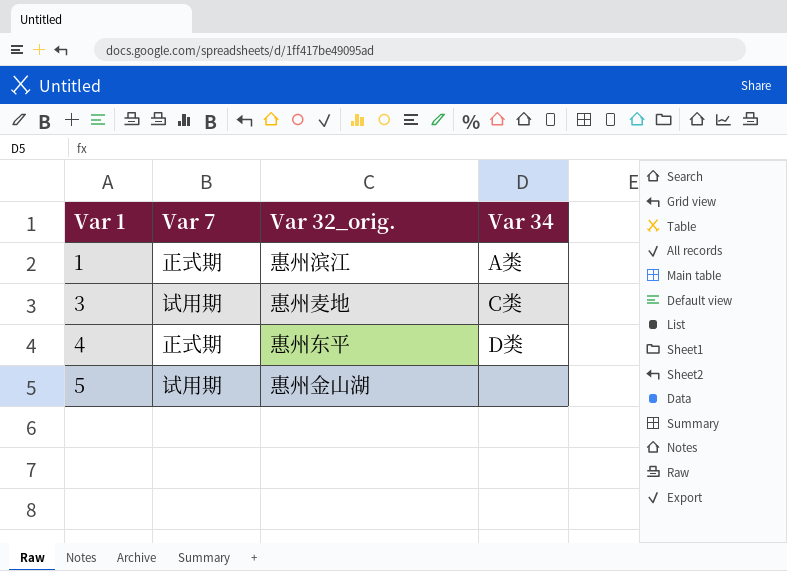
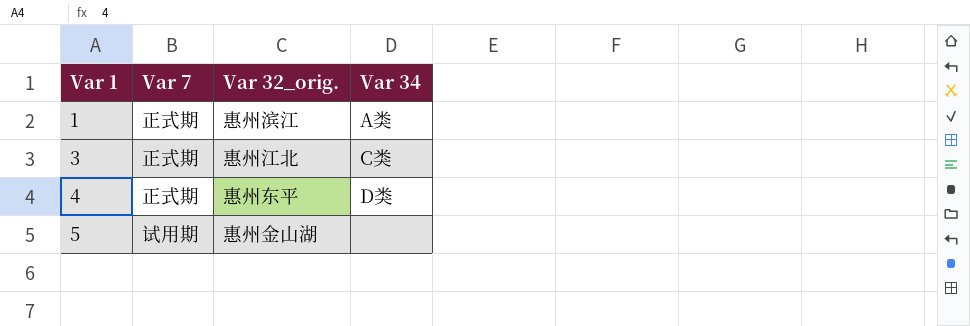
3 | Var 7: 试用期 -> 正式期
3 | Var 32_orig.: 惠州麦地 -> 惠州江北

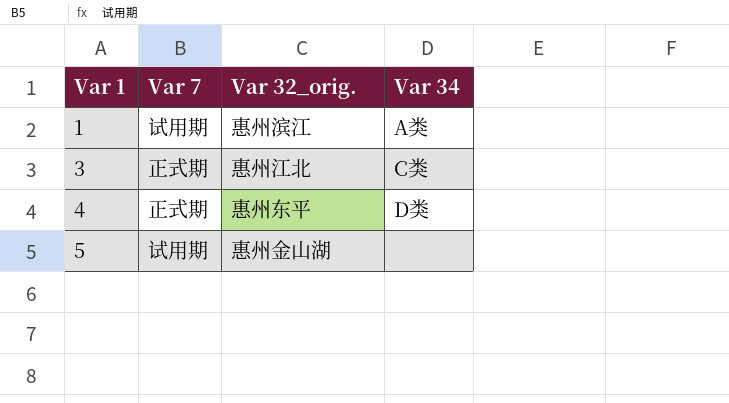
1 | Var 7: 正式期 -> 试用期

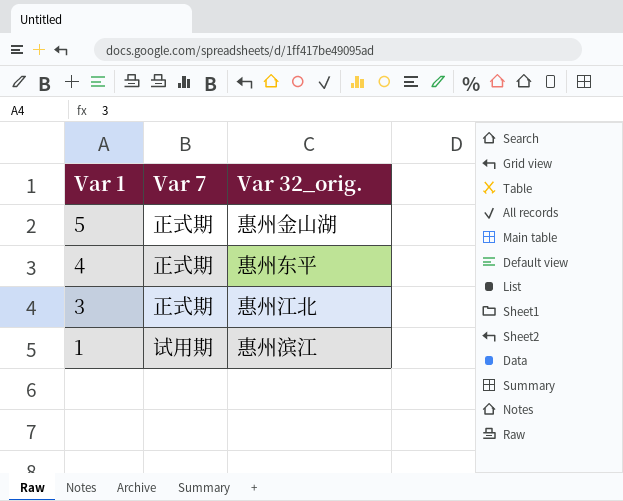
row order: Var 1 ascending -> Var 1 descending
column Var 34 | position: 4 -> none
5 | Var 7: 试用期 -> 正式期

